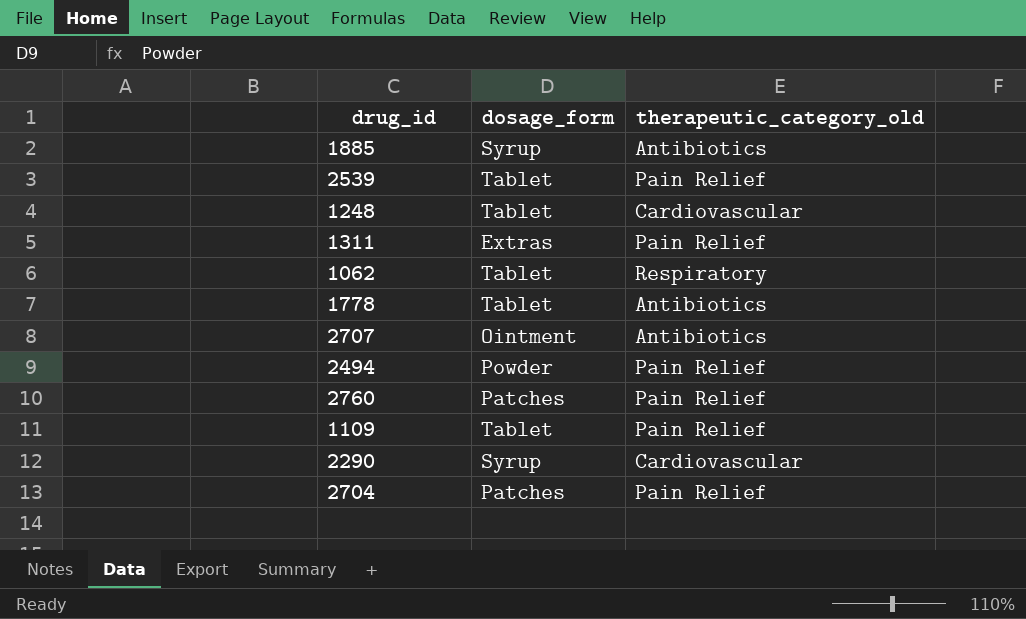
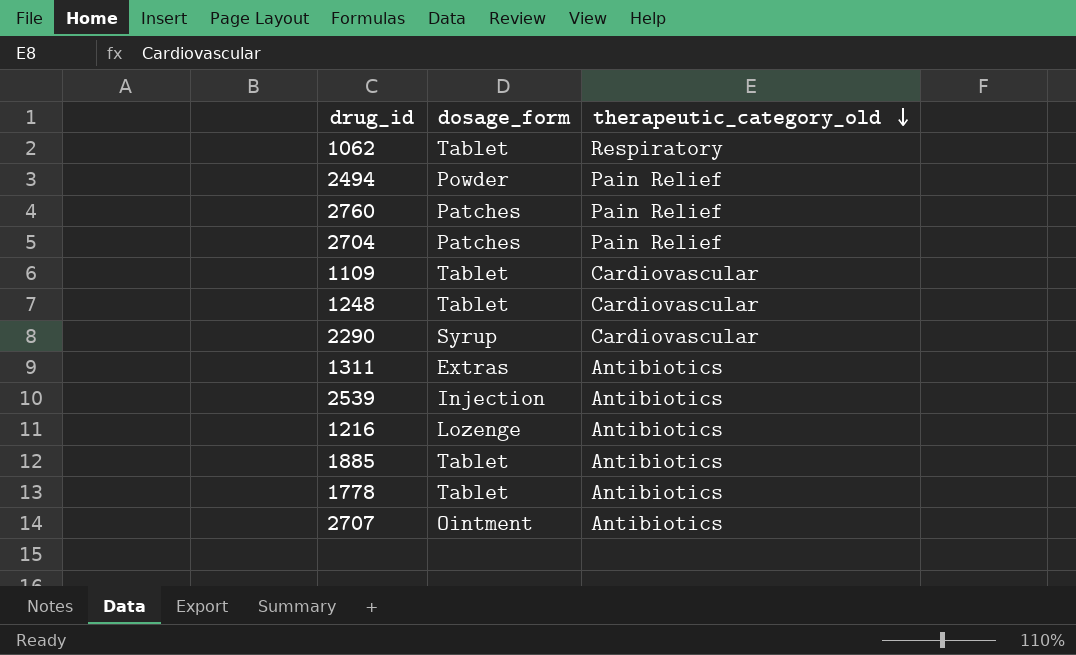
row order: none -> therapeutic_category_old descending
1109 | therapeutic_category_old: Pain Relief -> Cardiovascular
1311 | therapeutic_category_old: Pain Relief -> Antibiotics
2539 | dosage_form: Tablet -> Injection
2539 | therapeutic_category_old: Pain Relief -> Antibiotics
row 1216: none -> Lozenge | Antibiotics
1885 | dosage_form: Syrup -> Tablet

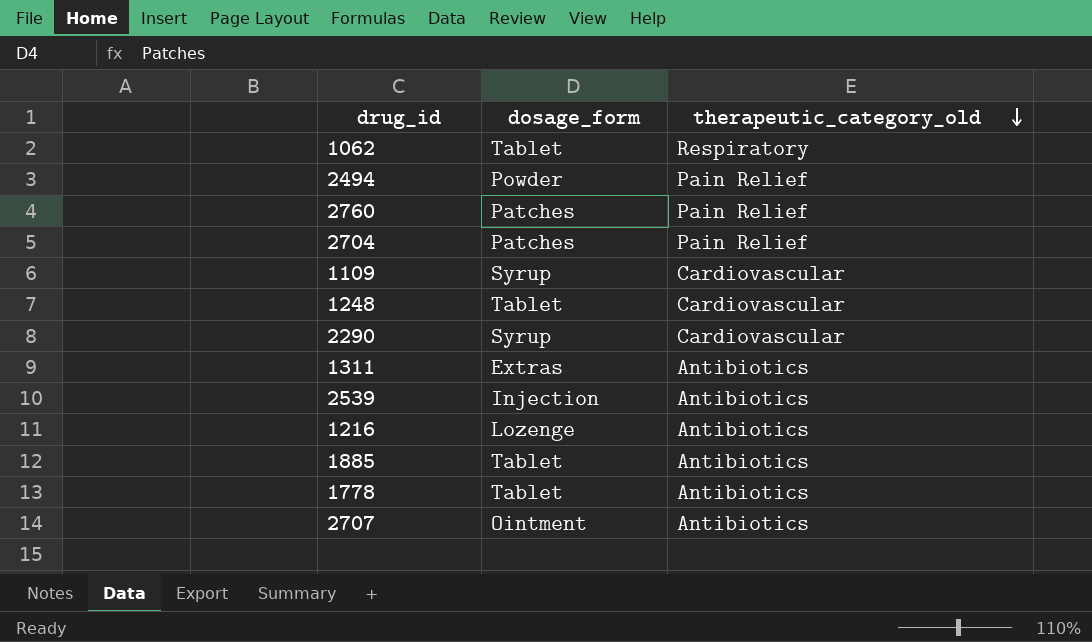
1109 | dosage_form: Tablet -> Syrup

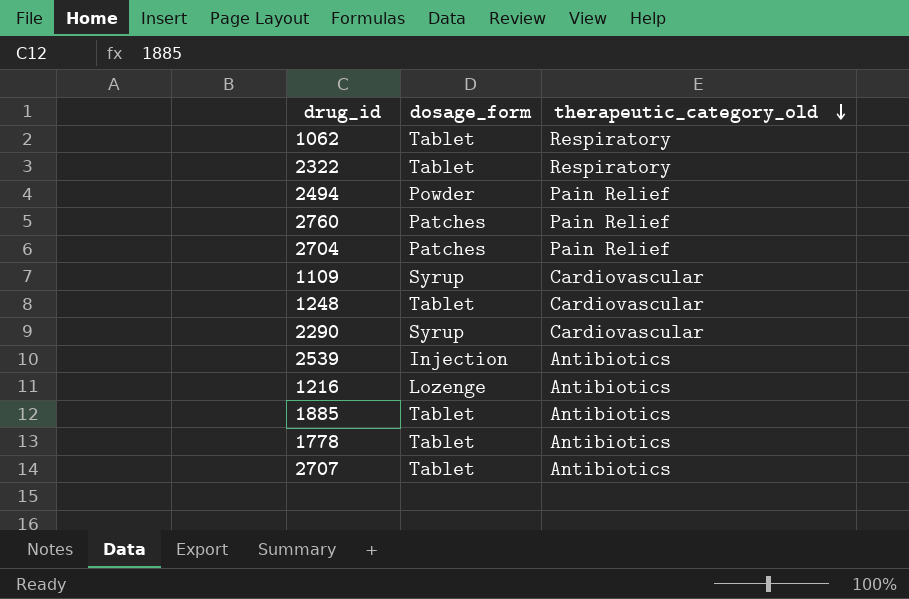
row 1311: Extras | Antibiotics -> none
row 2322: none -> Tablet | Respiratory
2707 | dosage_form: Ointment -> Tablet

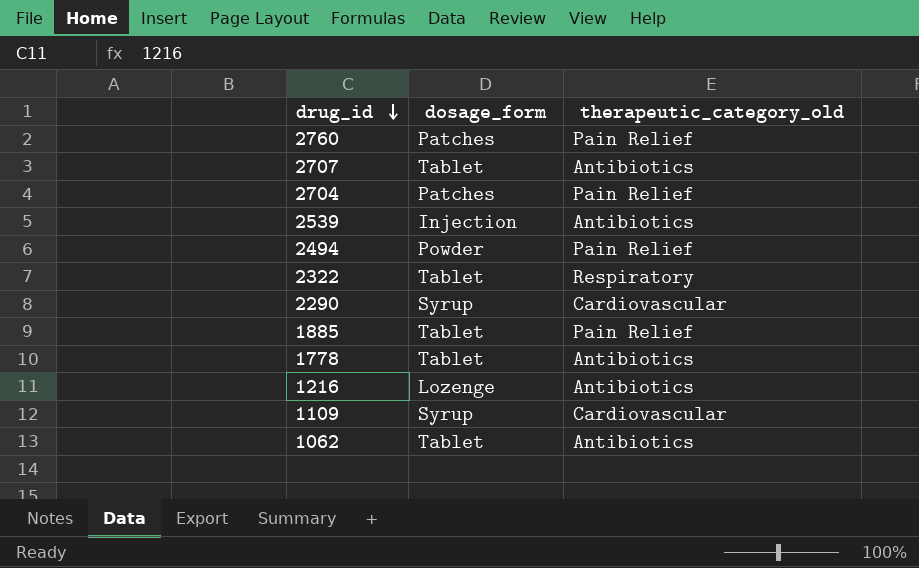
row order: therapeutic_category_old descending -> drug_id descending
row 1248: Tablet | Cardiovascular -> none
1885 | therapeutic_category_old: Antibiotics -> Pain Relief
1062 | therapeutic_category_old: Respiratory -> Antibiotics

